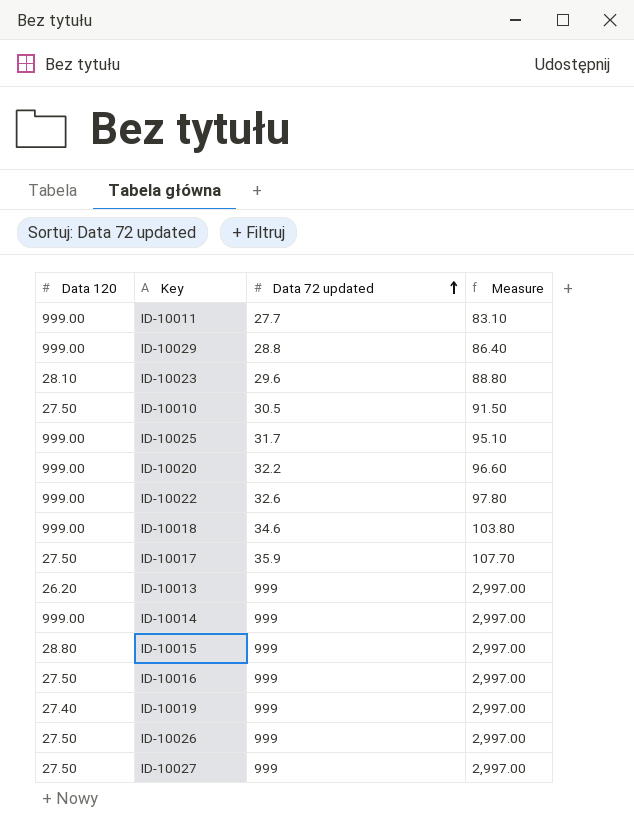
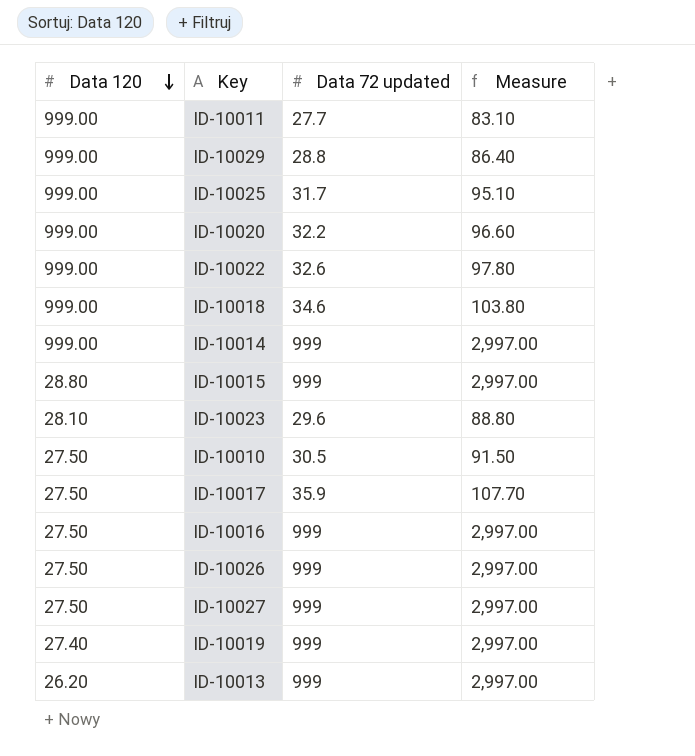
row order: Data 72 updated ascending -> Data 120 descending

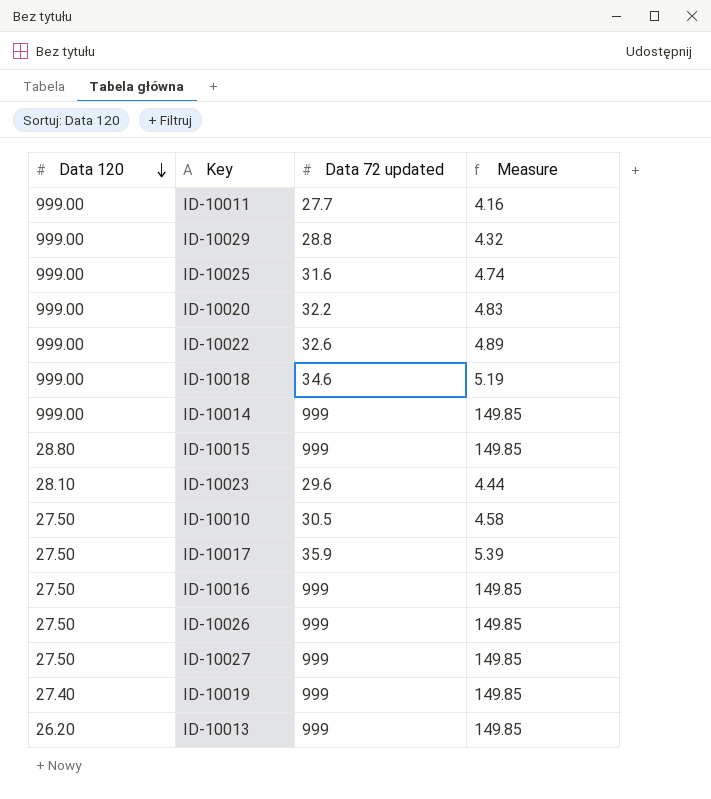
column Measure | formula: [Data 72 updated] * 3 -> [Data 72 updated] * 0.15
ID-10025 | Data 72 updated: 31.7 -> 31.6

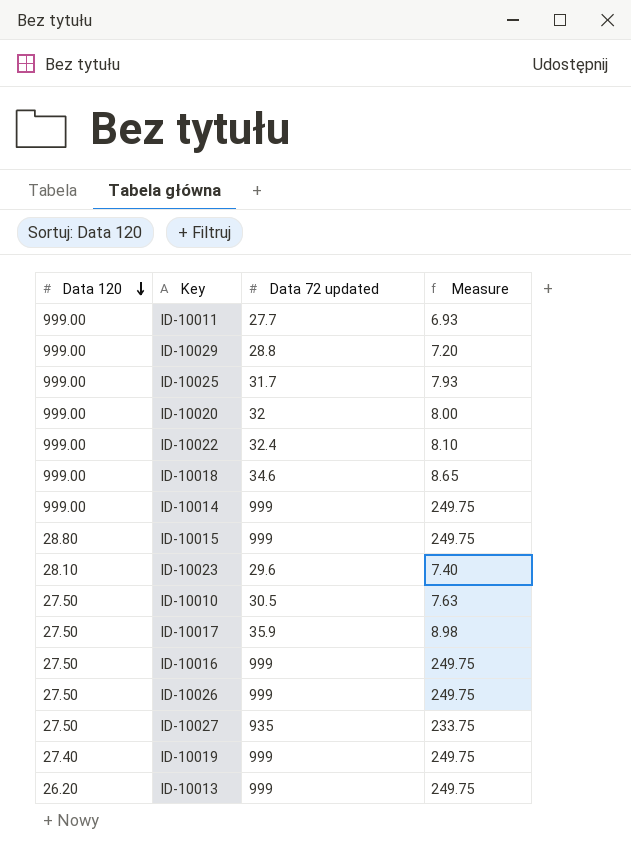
column Measure | formula: [Data 72 updated] * 0.15 -> [Data 72 updated] * 0.25
ID-10025 | Data 72 updated: 31.6 -> 31.7
ID-10020 | Data 72 updated: 32.2 -> 32
ID-10022 | Data 72 updated: 32.6 -> 32.4
ID-10027 | Data 72 updated: 999 -> 935

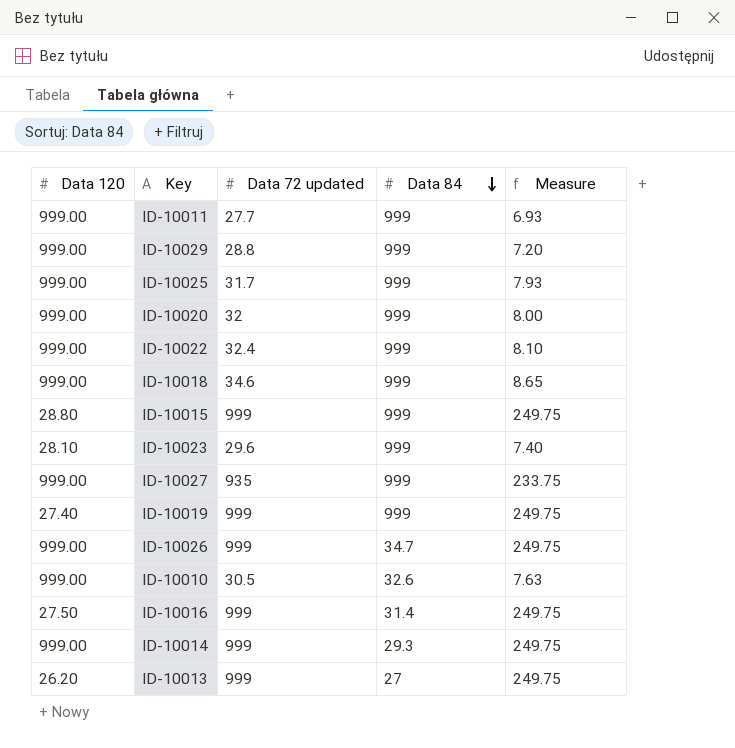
row order: Data 120 descending -> Data 84 descending
column Data 84 | position: none -> 4
row ID-10017: 27.50 | 35.9 | 8.98 -> none
ID-10027 | Data 120: 27.50 -> 999.00
ID-10026 | Data 120: 27.50 -> 999.00
ID-10010 | Data 120: 27.50 -> 999.00

